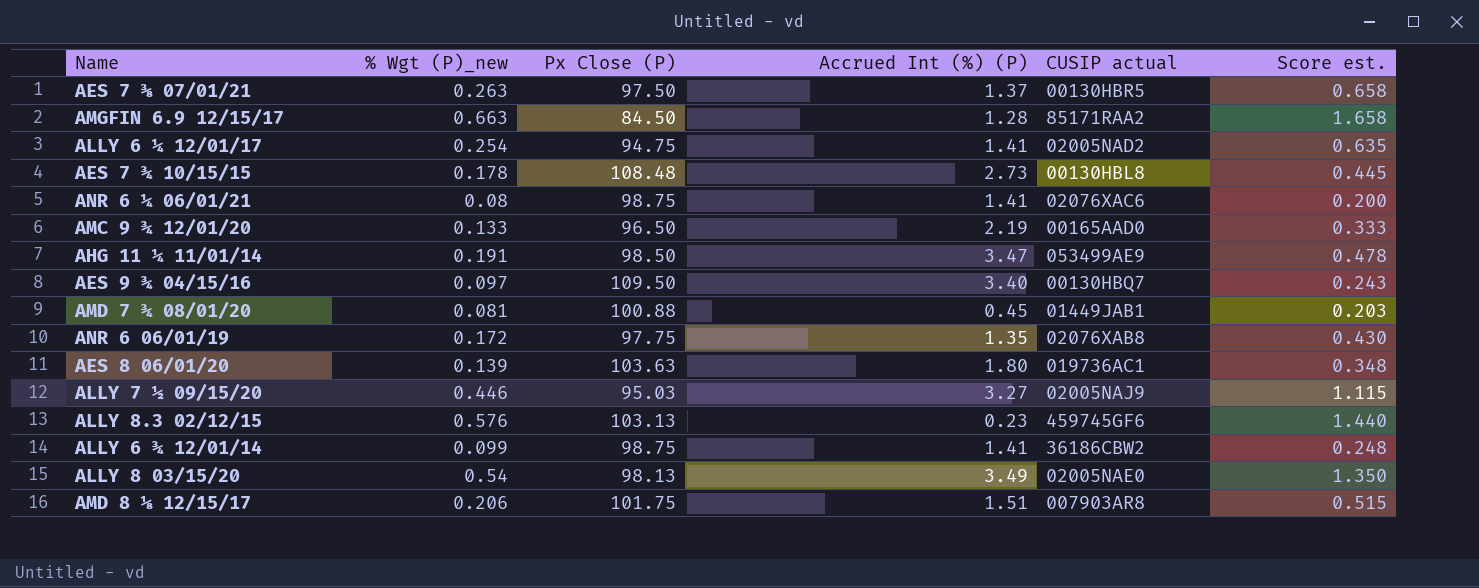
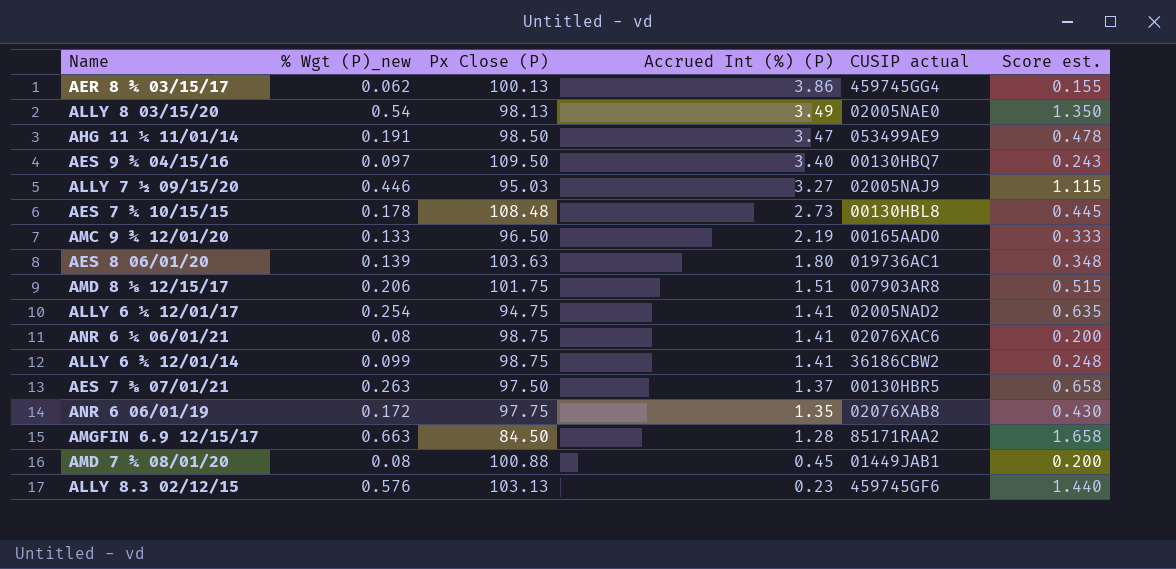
row order: none -> Accrued Int (%) (P) descending
row AER 8 ¾ 03/15/17: none -> 0.062 | 100.13 | 3.86 | 459745GG4 | 0.155
AMD 7 ¾ 08/01/20 | % Wgt (P)_new: 0.081 -> 0.08
AMD 7 ¾ 08/01/20 | Score est.: 0.203 -> 0.200

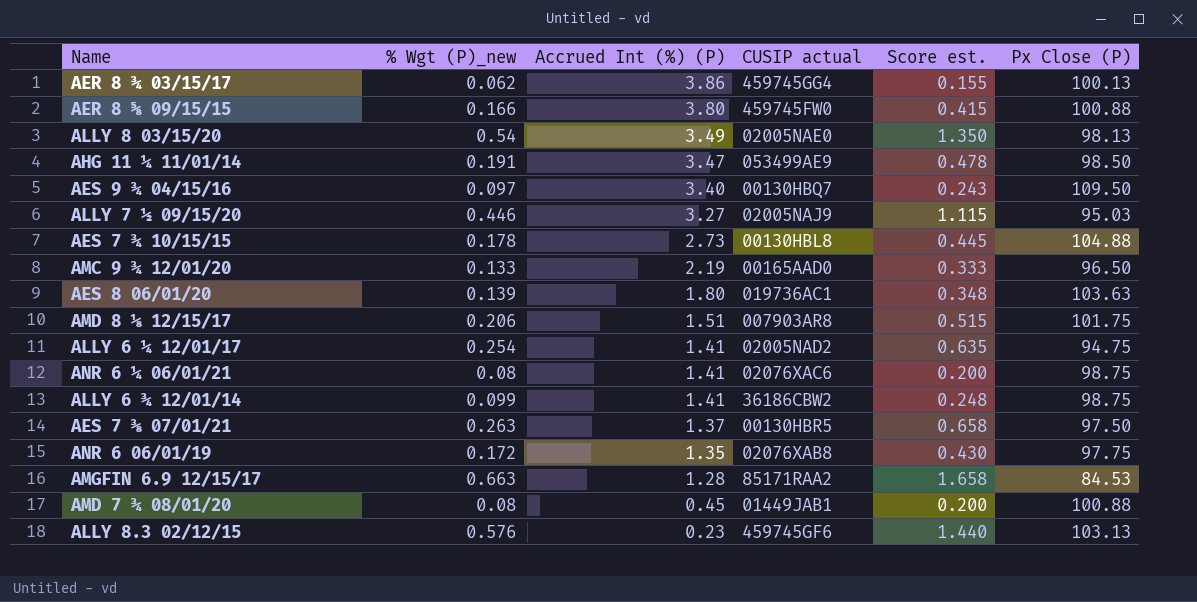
column Px Close (P) | position: 3 -> 6
row AER 8 ⅝ 09/15/15: none -> 0.166 | 3.80 | 459745FW0 | 0.415 | 100.88
AES 7 ¾ 10/15/15 | Px Close (P): 108.48 -> 104.88
AMGFIN 6.9 12/15/17 | Px Close (P): 84.50 -> 84.53

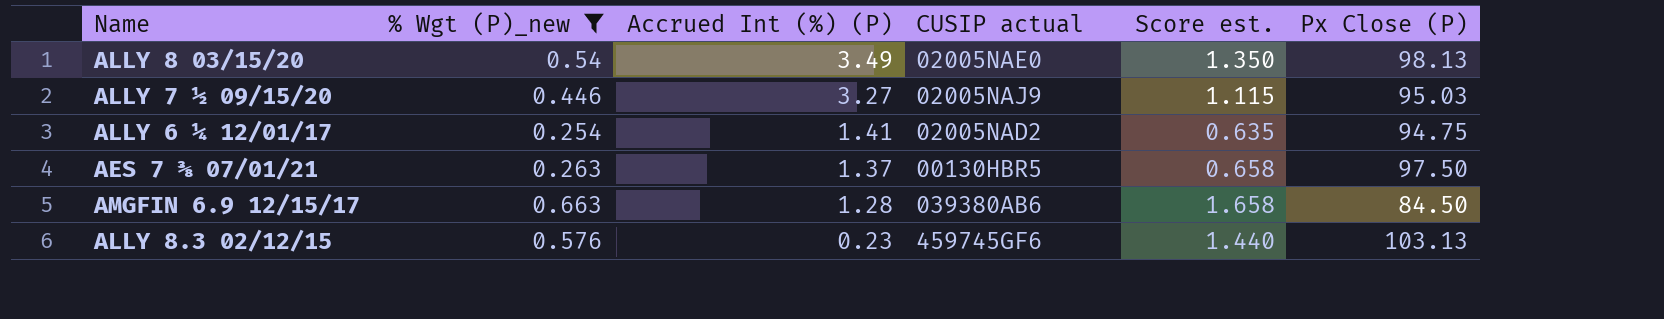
filter: none -> % Wgt (P)_new >= 0.254
AMGFIN 6.9 12/15/17 | CUSIP actual: 85171RAA2 -> 039380AB6
AMGFIN 6.9 12/15/17 | Px Close (P): 84.53 -> 84.50

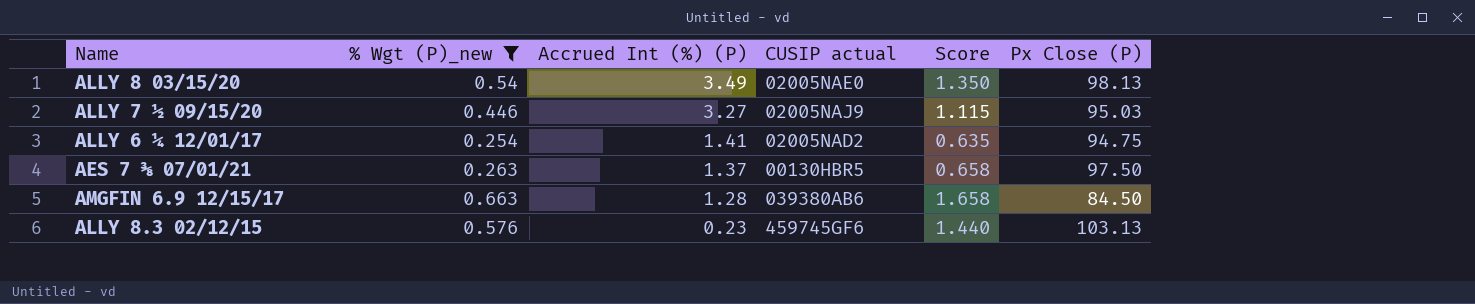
column name: Score est. -> Score

